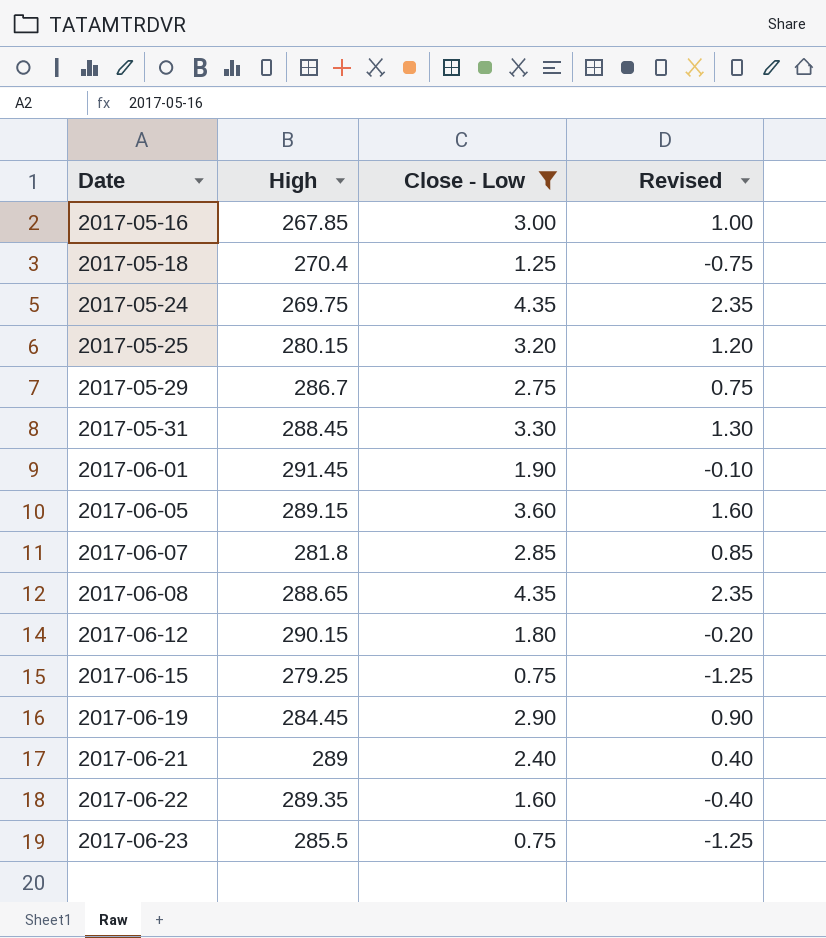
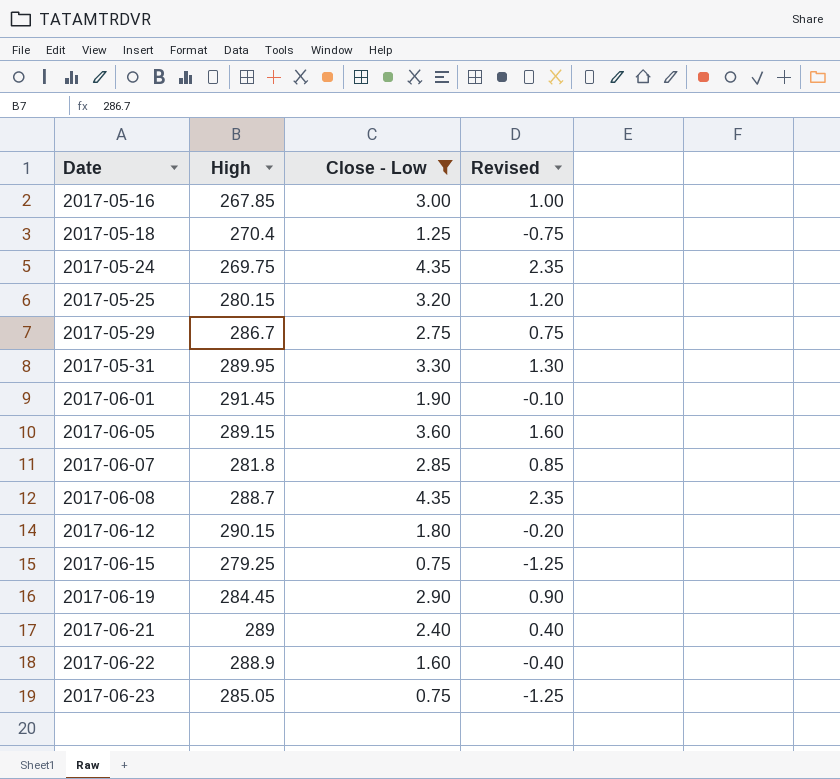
2017-05-31 | High: 288.45 -> 289.95
2017-06-08 | High: 288.65 -> 288.7
2017-06-22 | High: 289.35 -> 288.9
2017-06-23 | High: 285.5 -> 285.05

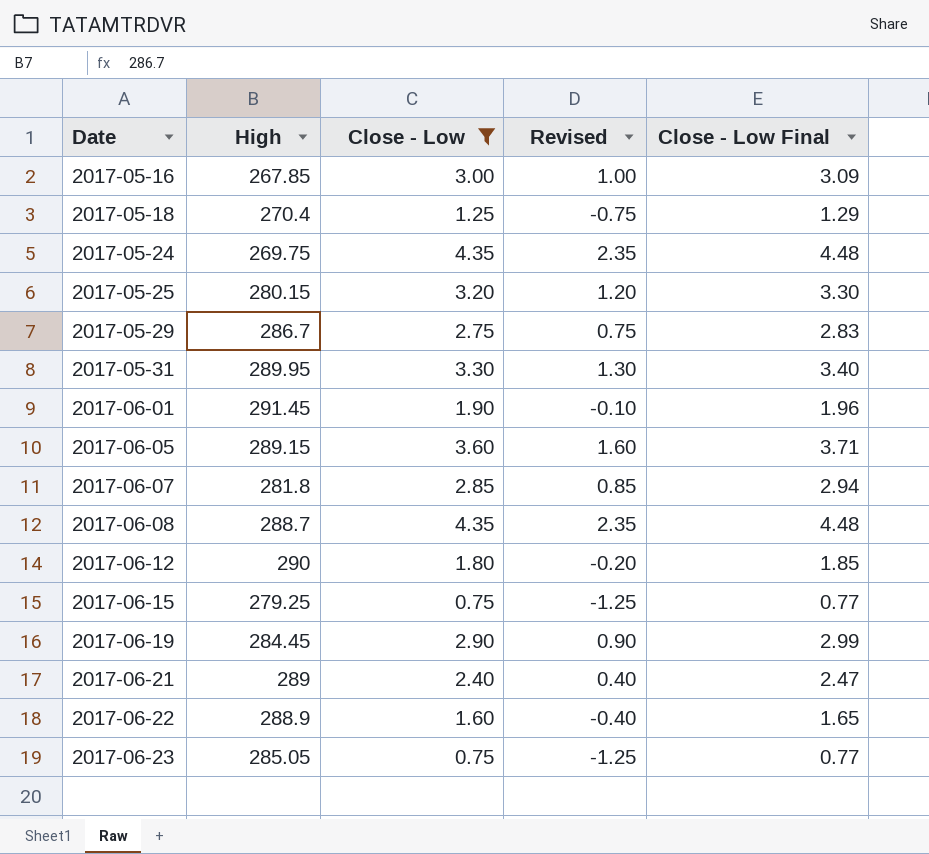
column Close - Low Final | formula: none -> [Close - Low] * 1.03
2017-06-12 | High: 290.15 -> 290

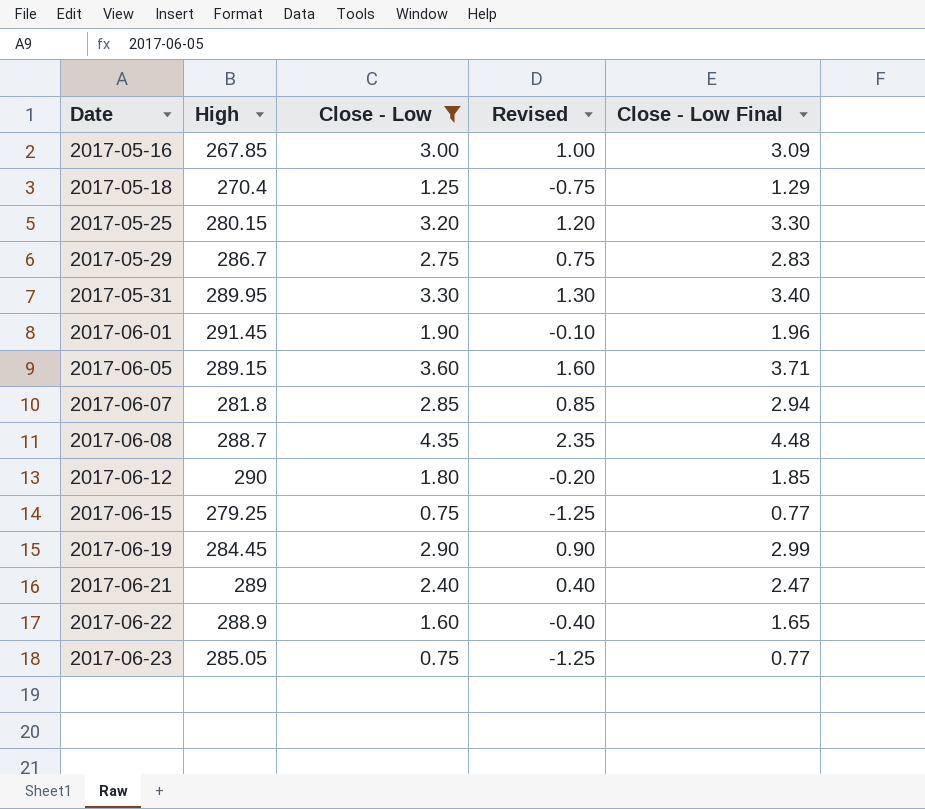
row 2017-05-24: 269.75 | 4.35 | 2.35 | 4.48 -> none

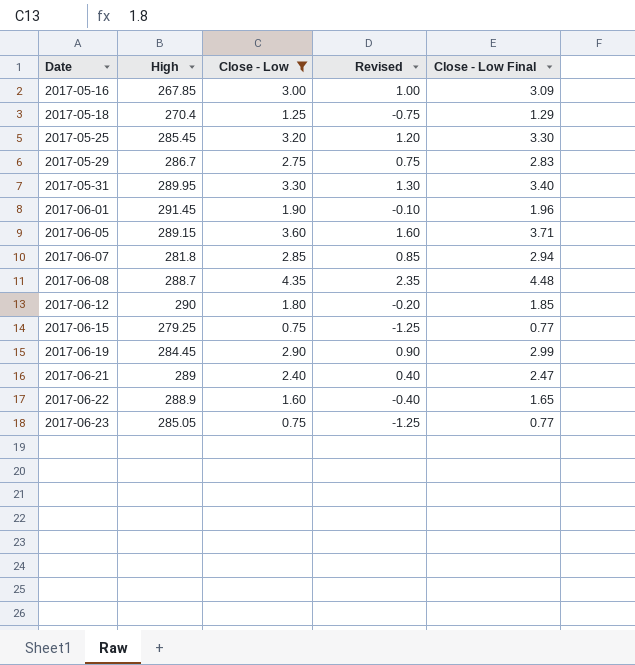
2017-05-25 | High: 280.15 -> 285.45

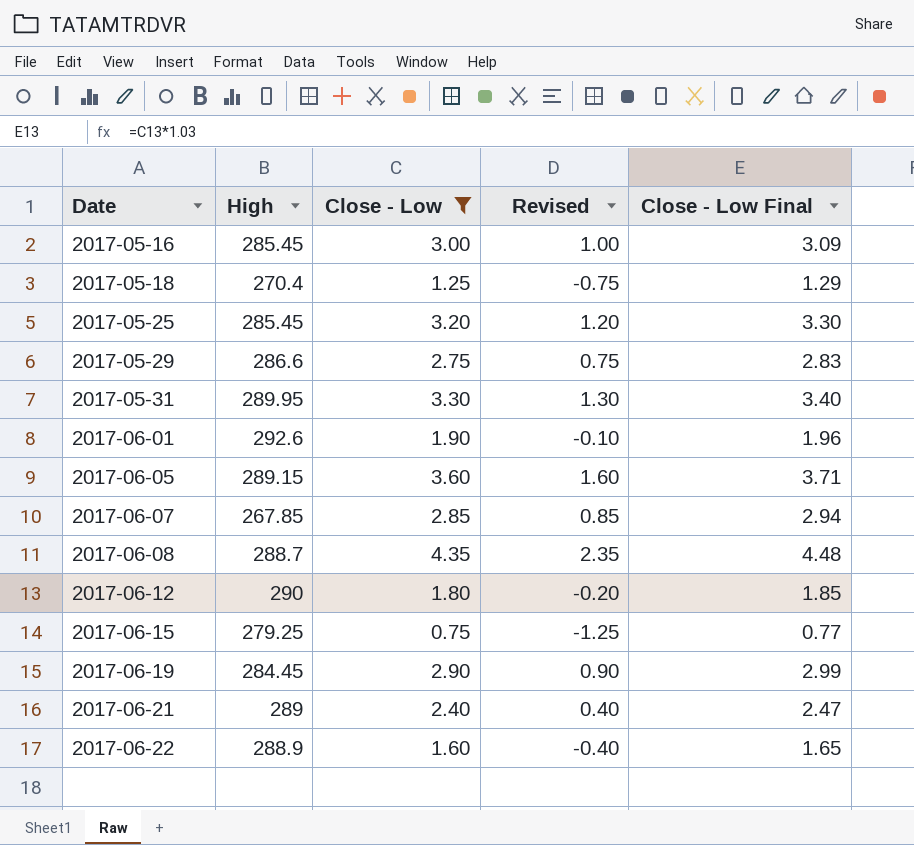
row 2017-06-23: 285.05 | 0.75 | -1.25 | 0.77 -> none
2017-05-16 | High: 267.85 -> 285.45
2017-05-29 | High: 286.7 -> 286.6
2017-06-01 | High: 291.45 -> 292.6
2017-06-07 | High: 281.8 -> 267.85

